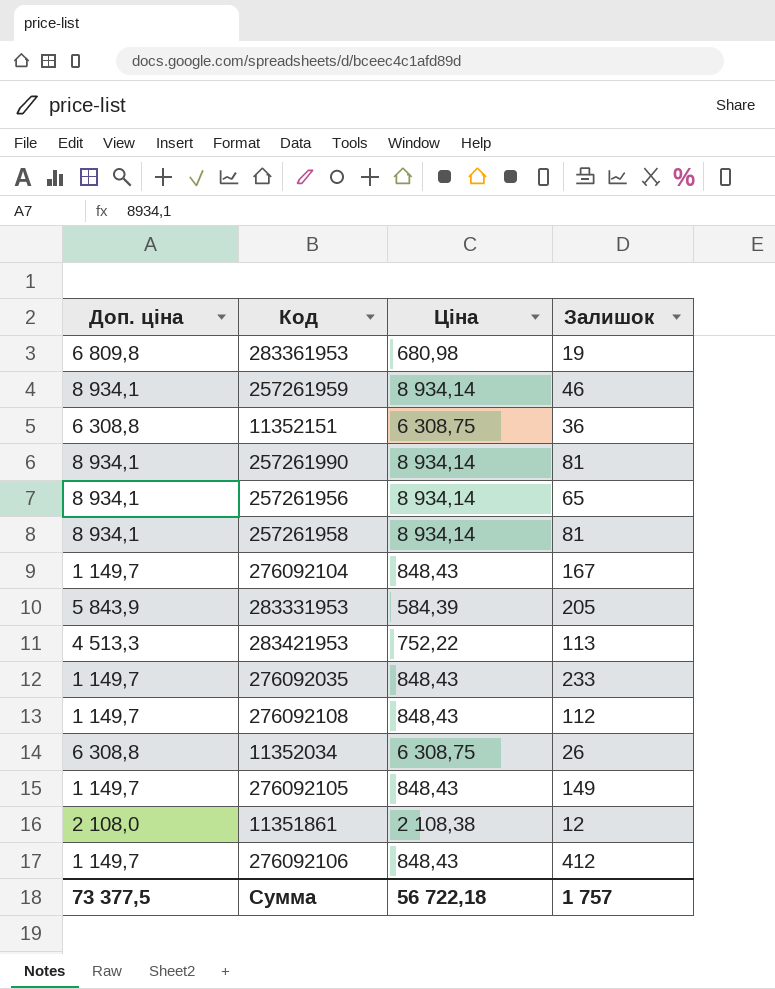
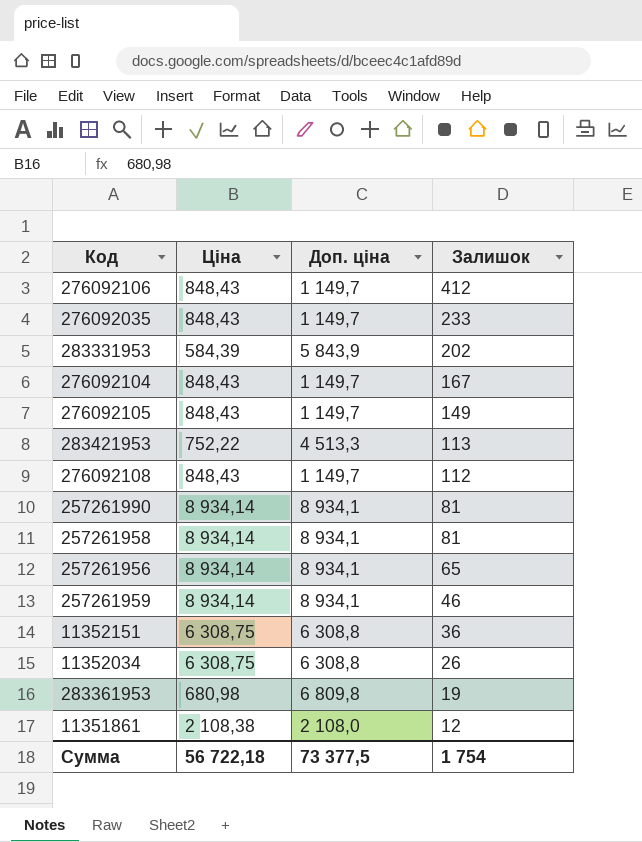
row order: none -> Залишок descending
column Доп. ціна | position: 1 -> 3
283331953 | Залишок: 205 -> 202
Сумма | Залишок: 1 757 -> 1 754

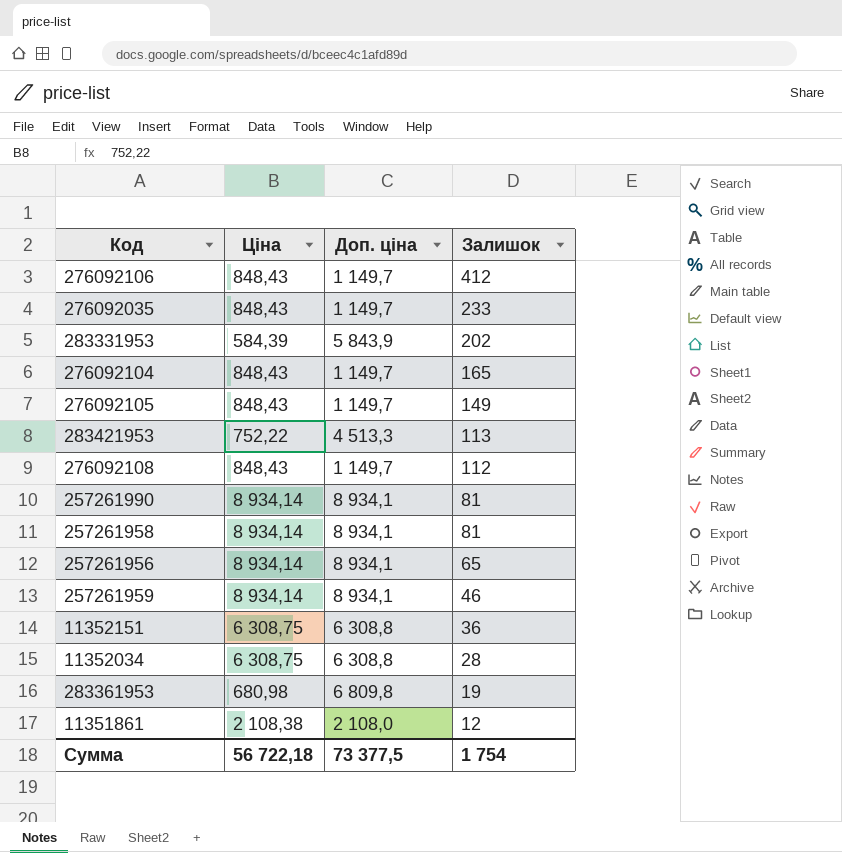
276092104 | Залишок: 167 -> 165
11352034 | Залишок: 26 -> 28

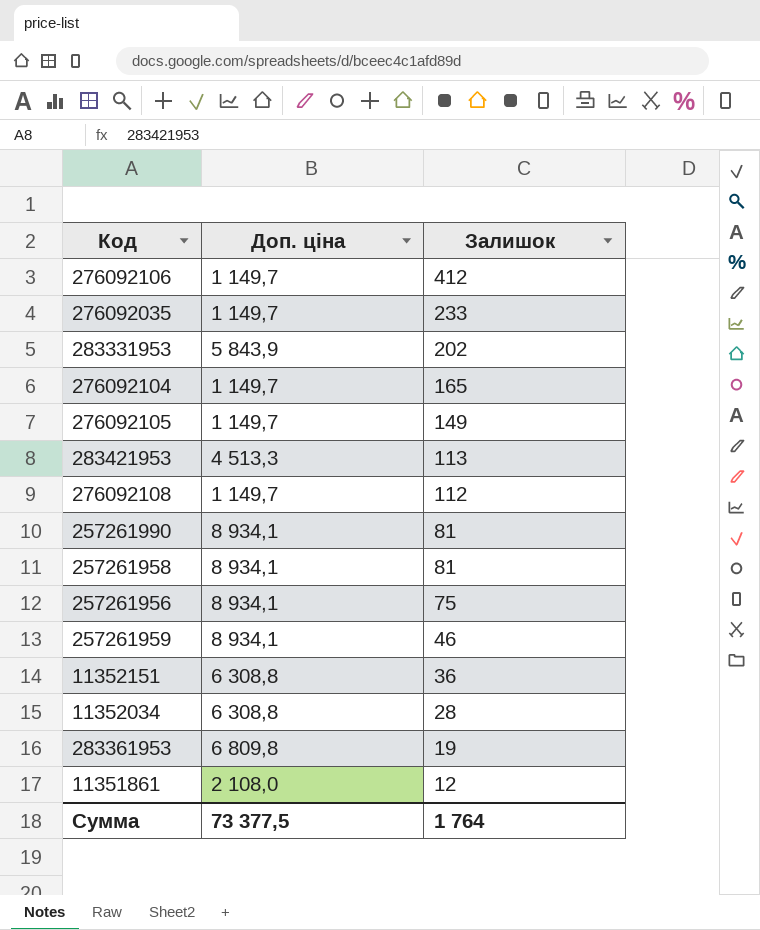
column Ціна | position: 2 -> none
257261956 | Залишок: 65 -> 75
Сумма | Залишок: 1 754 -> 1 764

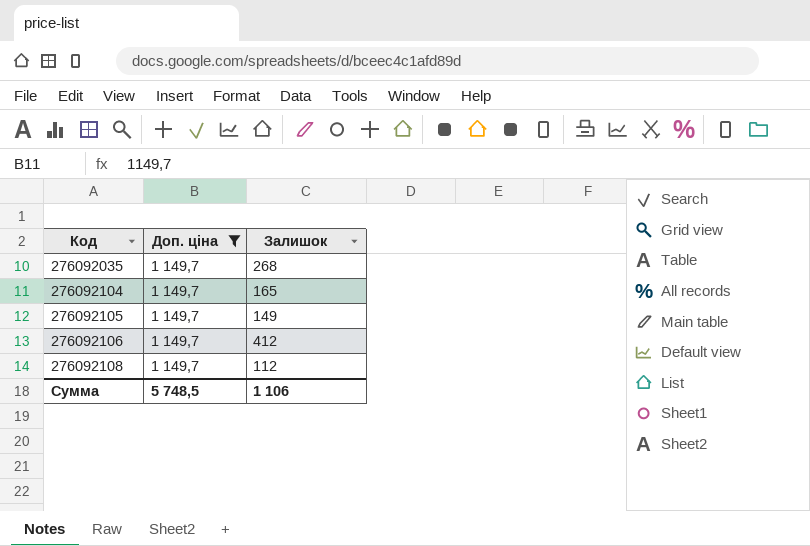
filter: none -> Доп. ціна = 1 149,7
row order: Залишок descending -> Код ascending
276092035 | Залишок: 233 -> 268
Сумма | Доп. ціна: 73 377,5 -> 5 748,5
Сумма | Залишок: 1 764 -> 1 106

